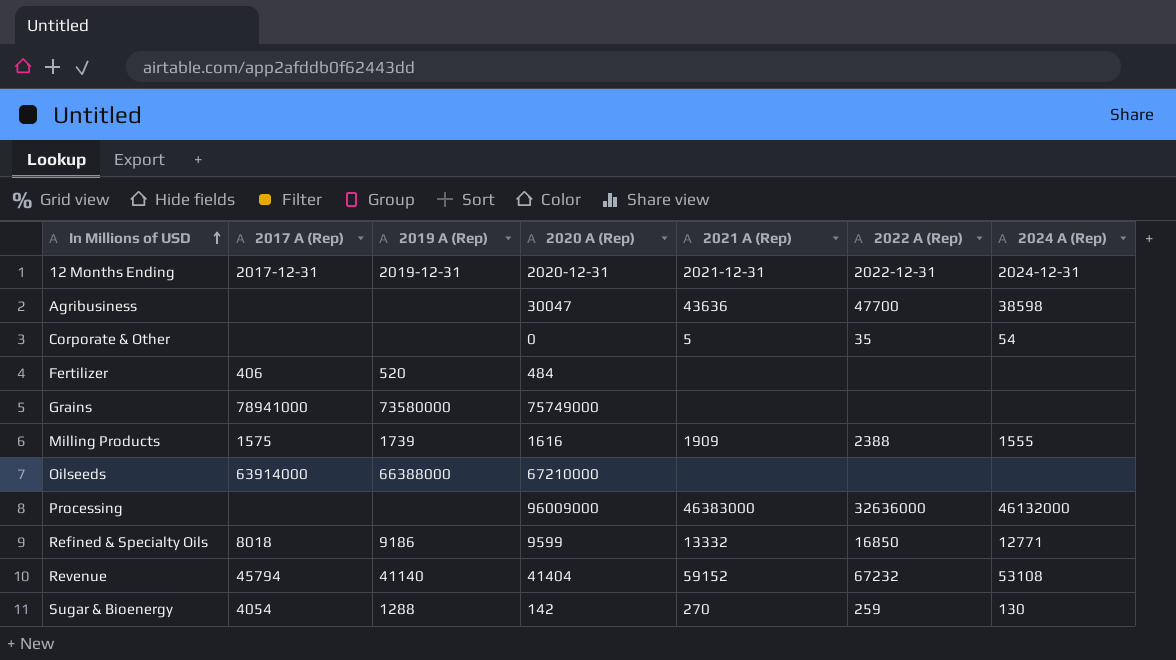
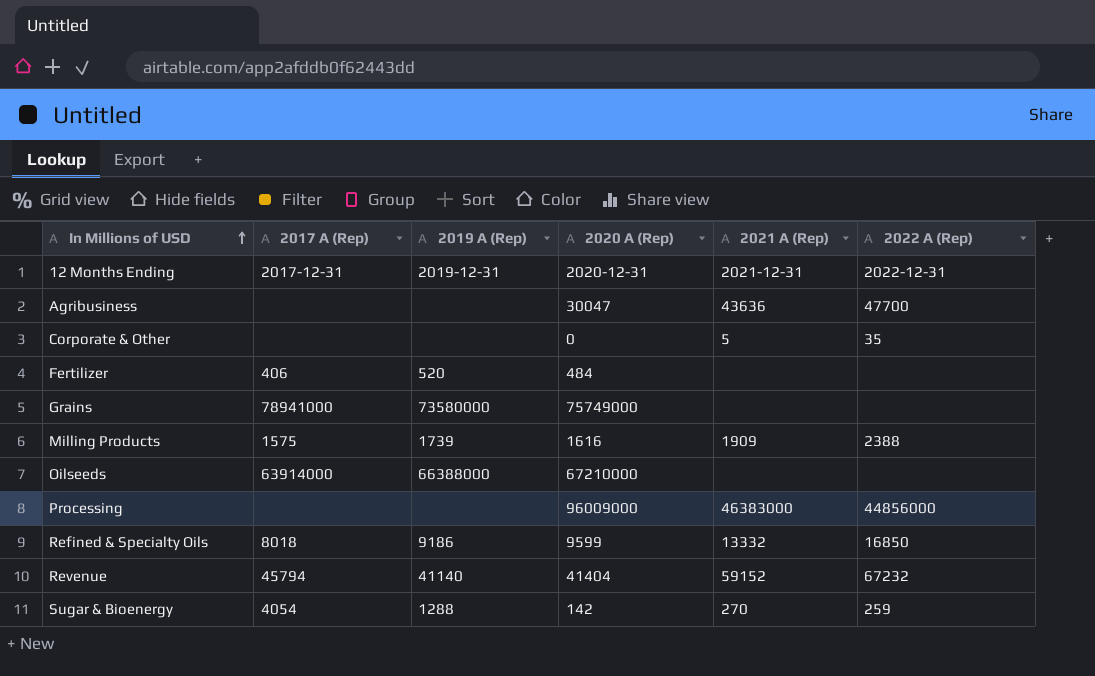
column 2024 A (Rep) | position: 7 -> none
Processing | 2022 A (Rep): 32636000 -> 44856000

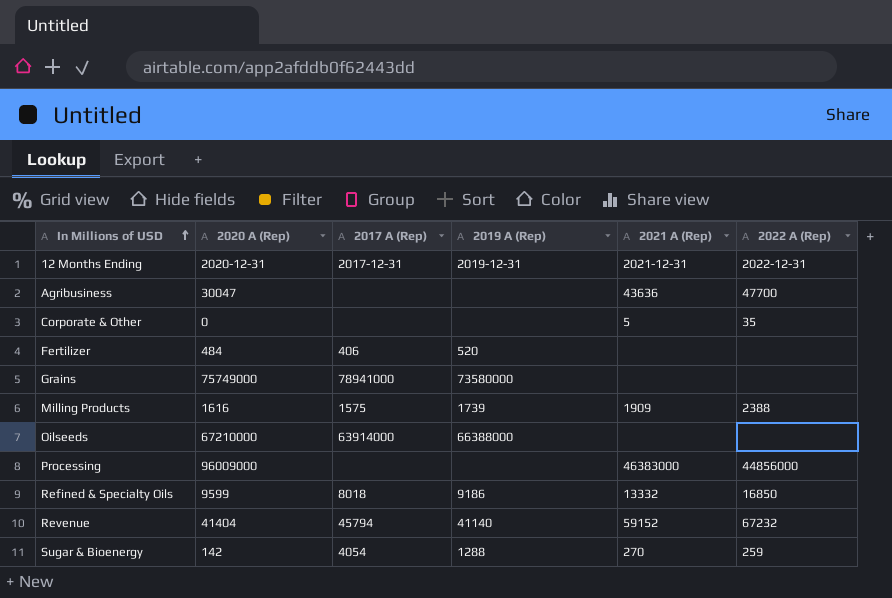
column 2020 A (Rep) | position: 4 -> 2

